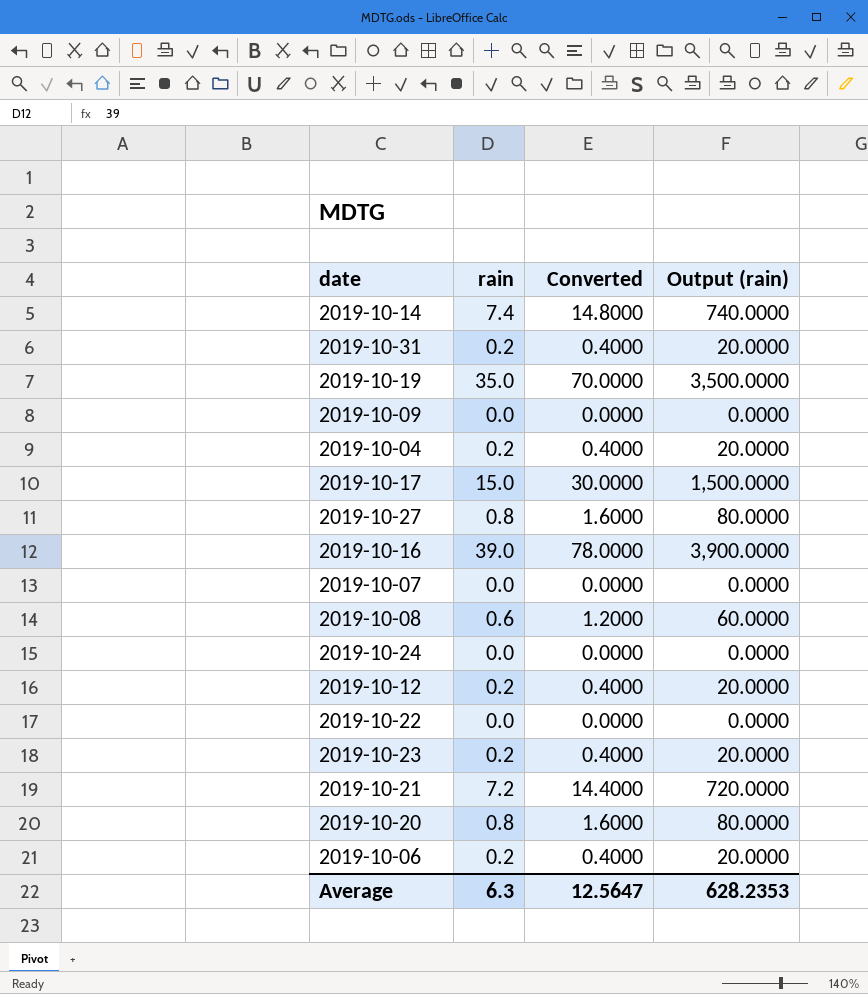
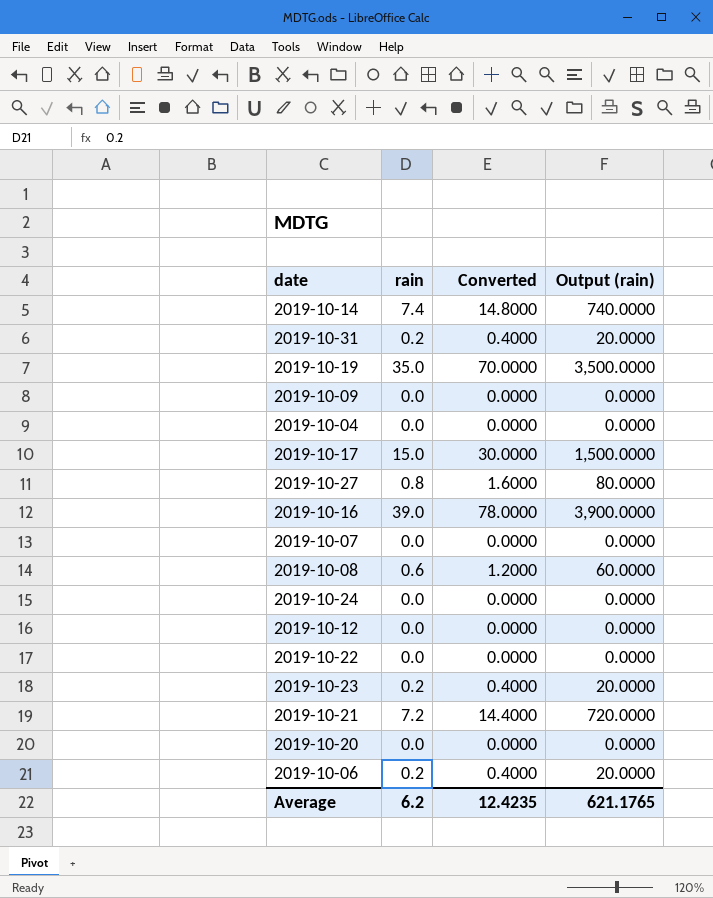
2019-10-04 | rain: 0.2 -> 0.0
2019-10-04 | Converted: 0.4000 -> 0.0000
2019-10-04 | Output (rain): 20.0000 -> 0.0000
2019-10-12 | rain: 0.2 -> 0.0
2019-10-12 | Converted: 0.4000 -> 0.0000
2019-10-12 | Output (rain): 20.0000 -> 0.0000
2019-10-20 | rain: 0.8 -> 0.0
2019-10-20 | Converted: 1.6000 -> 0.0000
2019-10-20 | Output (rain): 80.0000 -> 0.0000
Average | rain: 6.3 -> 6.2
Average | Converted: 12.5647 -> 12.4235
Average | Output (rain): 628.2353 -> 621.1765

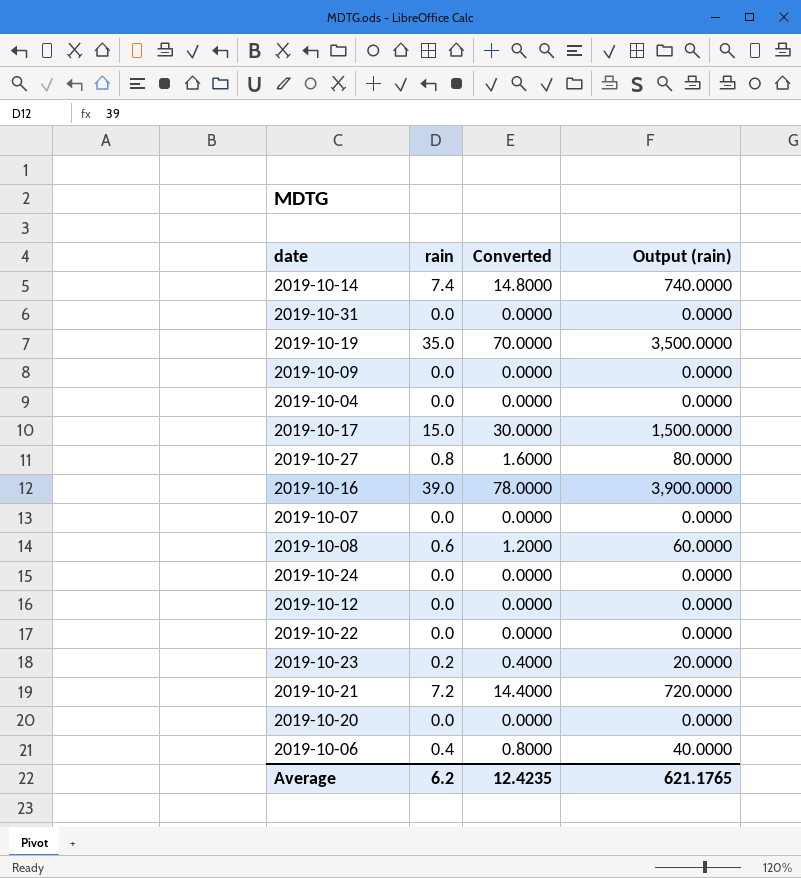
2019-10-31 | rain: 0.2 -> 0.0
2019-10-31 | Converted: 0.4000 -> 0.0000
2019-10-31 | Output (rain): 20.0000 -> 0.0000
2019-10-06 | rain: 0.2 -> 0.4
2019-10-06 | Converted: 0.4000 -> 0.8000
2019-10-06 | Output (rain): 20.0000 -> 40.0000

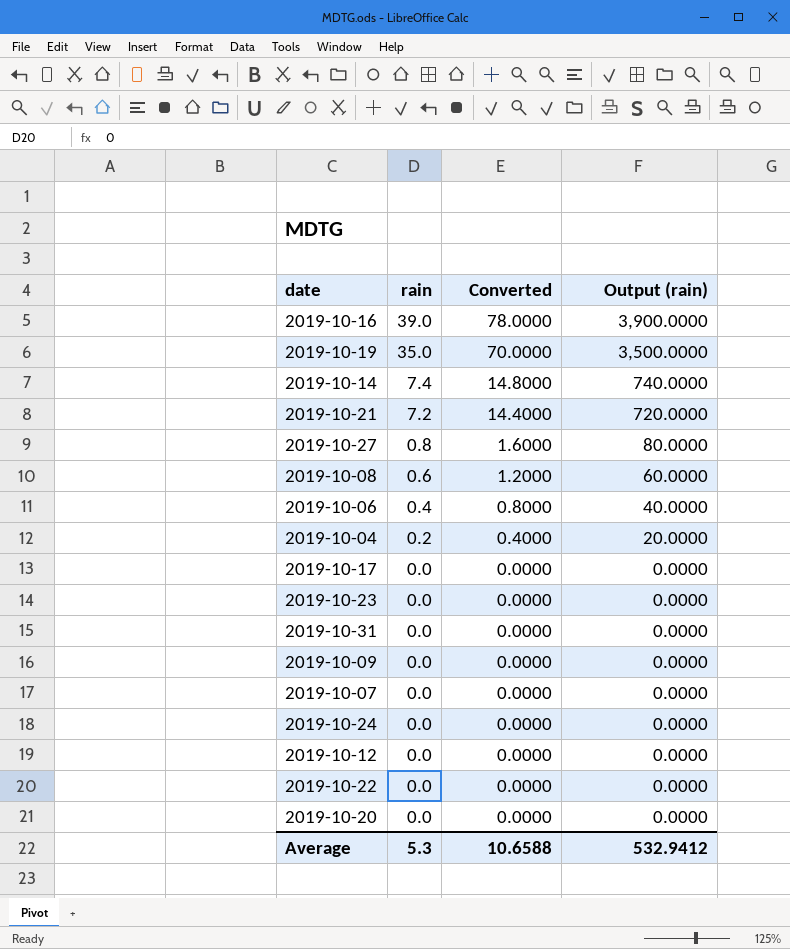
row order: none -> rain descending
2019-10-04 | rain: 0.0 -> 0.2
2019-10-04 | Converted: 0.0000 -> 0.4000
2019-10-04 | Output (rain): 0.0000 -> 20.0000
2019-10-17 | rain: 15.0 -> 0.0
2019-10-17 | Converted: 30.0000 -> 0.0000
2019-10-17 | Output (rain): 1,500.0000 -> 0.0000
2019-10-23 | rain: 0.2 -> 0.0
2019-10-23 | Converted: 0.4000 -> 0.0000
2019-10-23 | Output (rain): 20.0000 -> 0.0000
Average | rain: 6.2 -> 5.3
Average | Converted: 12.4235 -> 10.6588
Average | Output (rain): 621.1765 -> 532.9412

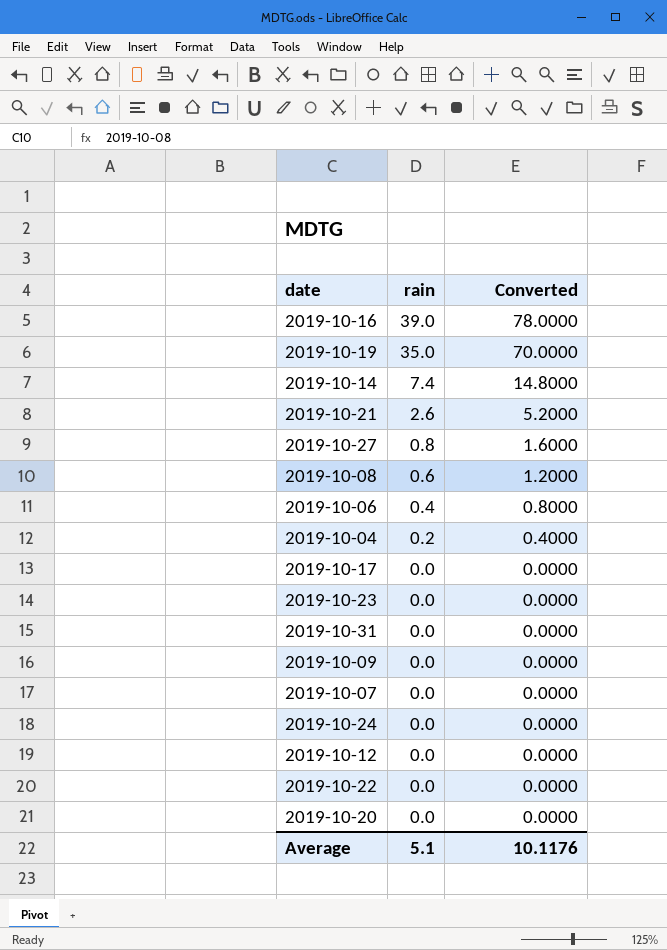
column Output (rain) | formula: [rain] * 100 -> none
2019-10-21 | rain: 7.2 -> 2.6
2019-10-21 | Converted: 14.4000 -> 5.2000
Average | rain: 5.3 -> 5.1
Average | Converted: 10.6588 -> 10.1176

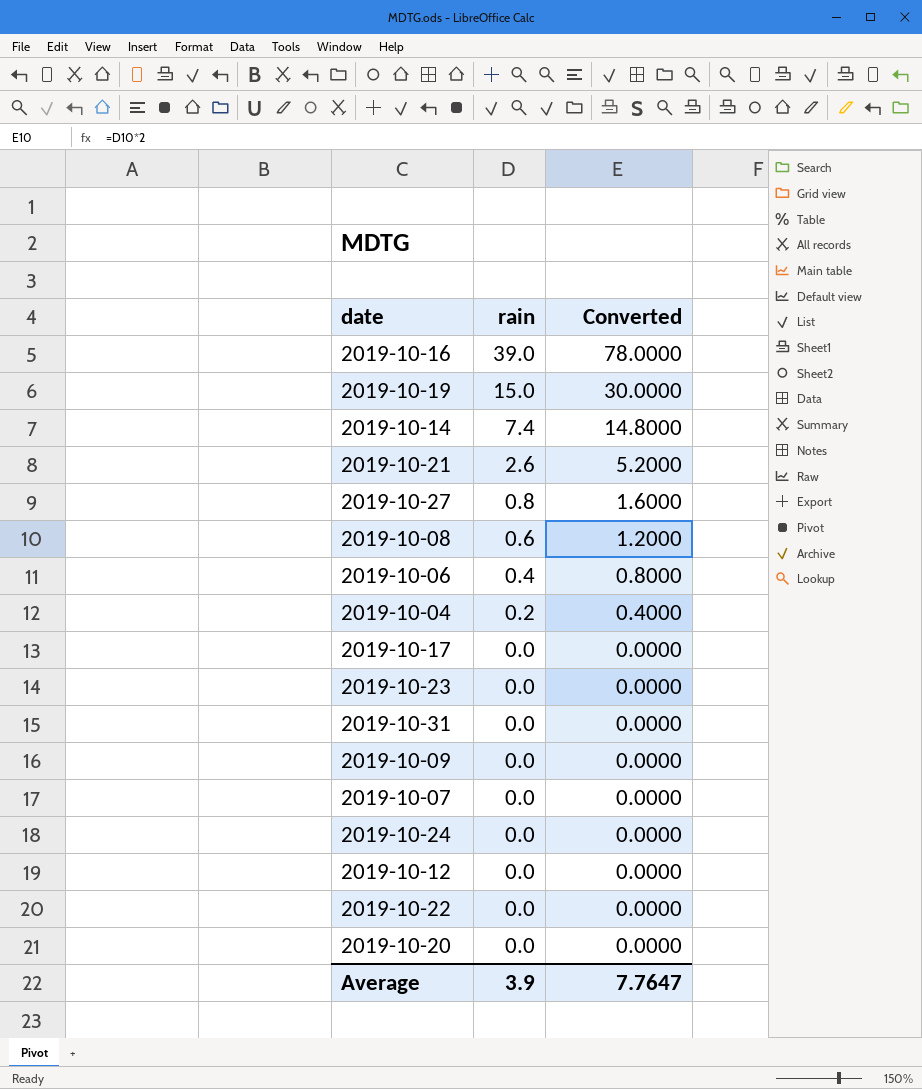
2019-10-19 | rain: 35.0 -> 15.0
2019-10-19 | Converted: 70.0000 -> 30.0000
Average | rain: 5.1 -> 3.9
Average | Converted: 10.1176 -> 7.7647

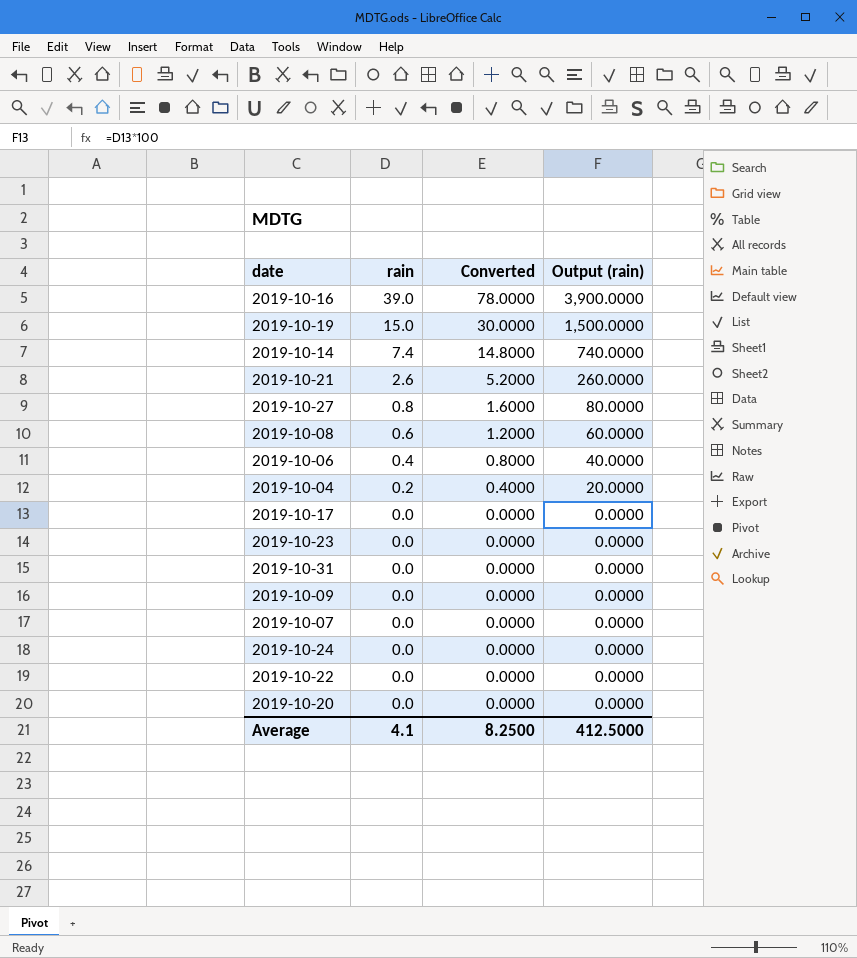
column Output (rain) | formula: none -> [rain] * 100
row 2019-10-12: 0.0 | 0.0000 -> none
Average | rain: 3.9 -> 4.1
Average | Converted: 7.7647 -> 8.2500

